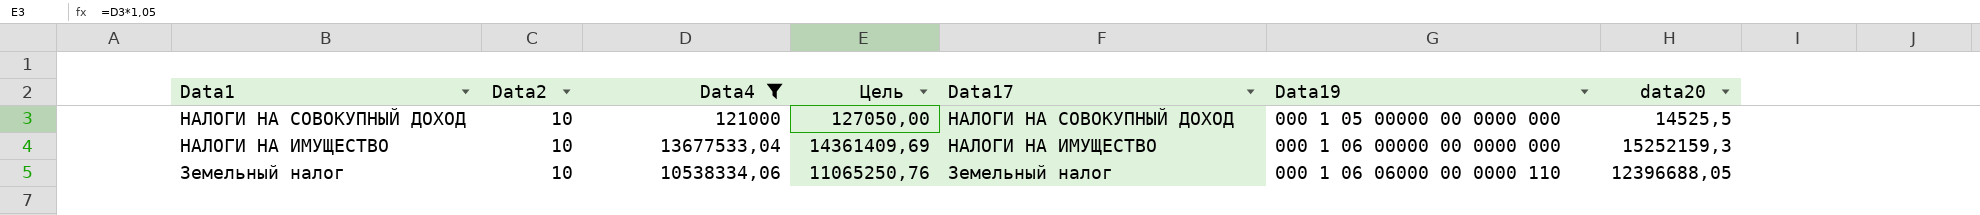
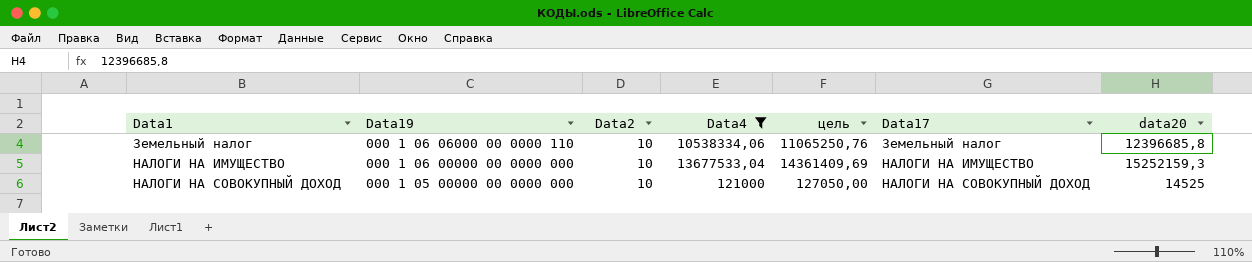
row order: Data1 descending -> Data1 ascending
column Data19 | position: 6 -> 2
column name: Цель -> цель
Земельный налог | data20: 12396688,05 -> 12396685,8
НАЛОГИ НА СОВОКУПНЫЙ ДОХОД | data20: 14525,5 -> 14525

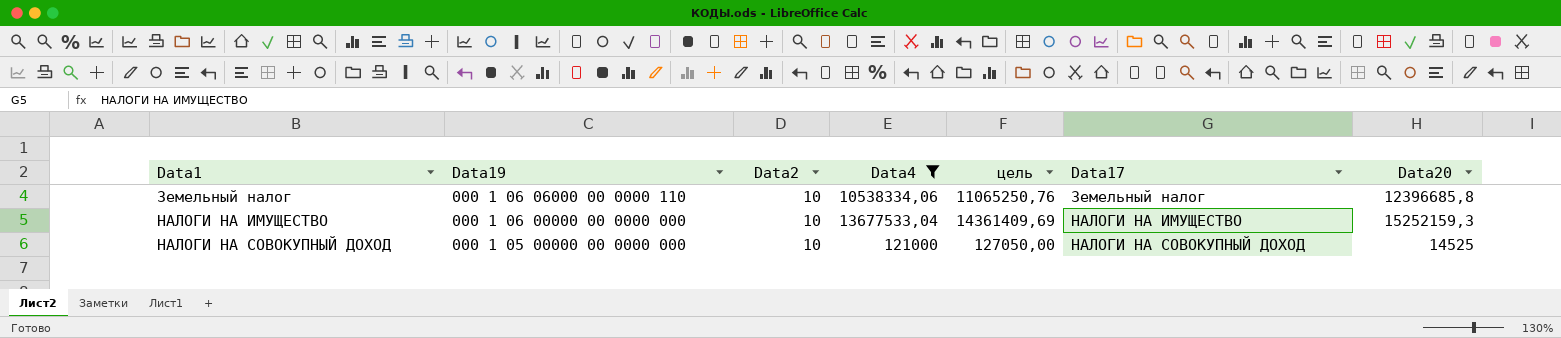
column name: data20 -> Data20

